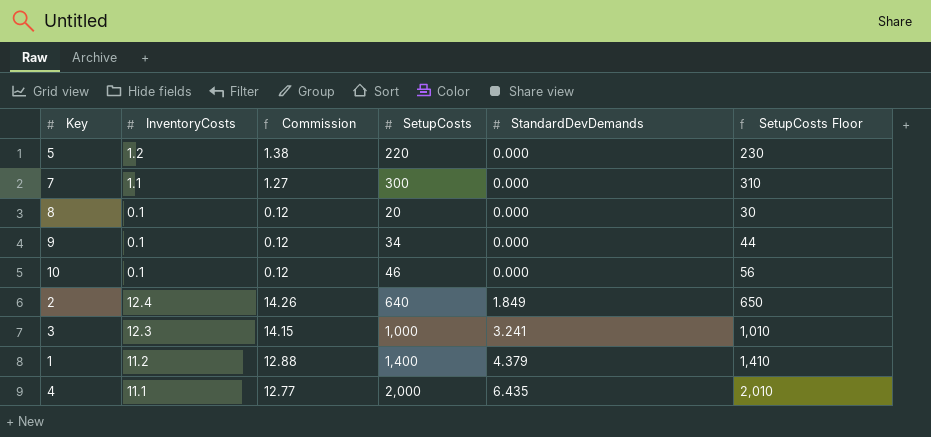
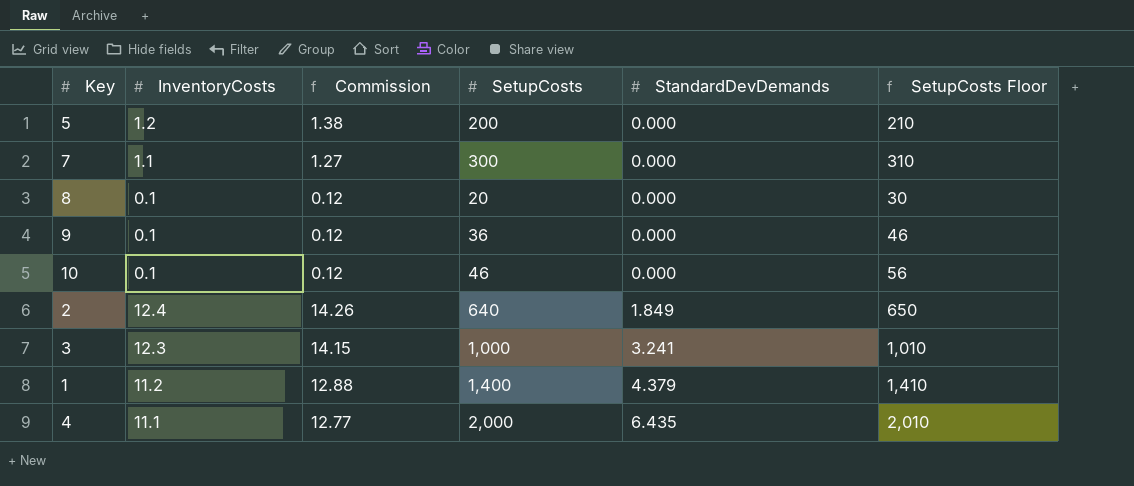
5 | SetupCosts: 220 -> 200
5 | SetupCosts Floor: 230 -> 210
9 | SetupCosts: 34 -> 36
9 | SetupCosts Floor: 44 -> 46

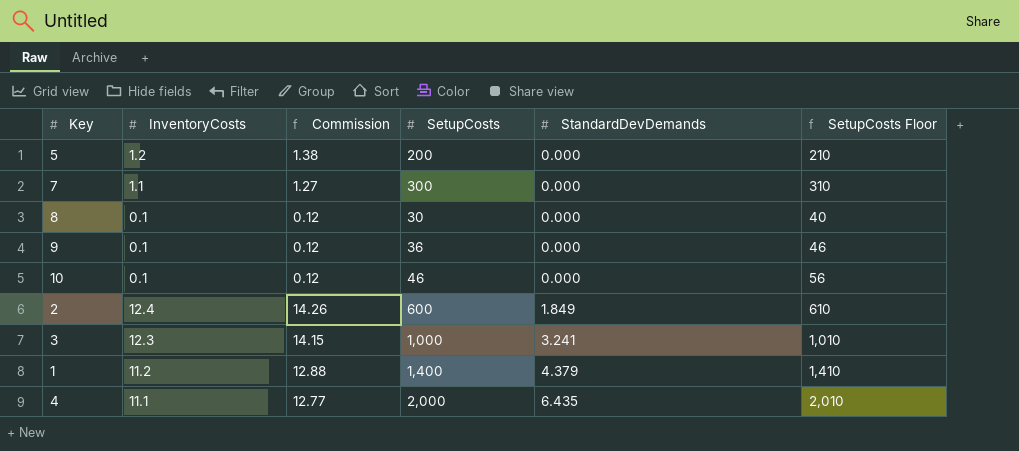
8 | SetupCosts: 20 -> 30
8 | SetupCosts Floor: 30 -> 40
2 | SetupCosts: 640 -> 600
2 | SetupCosts Floor: 650 -> 610

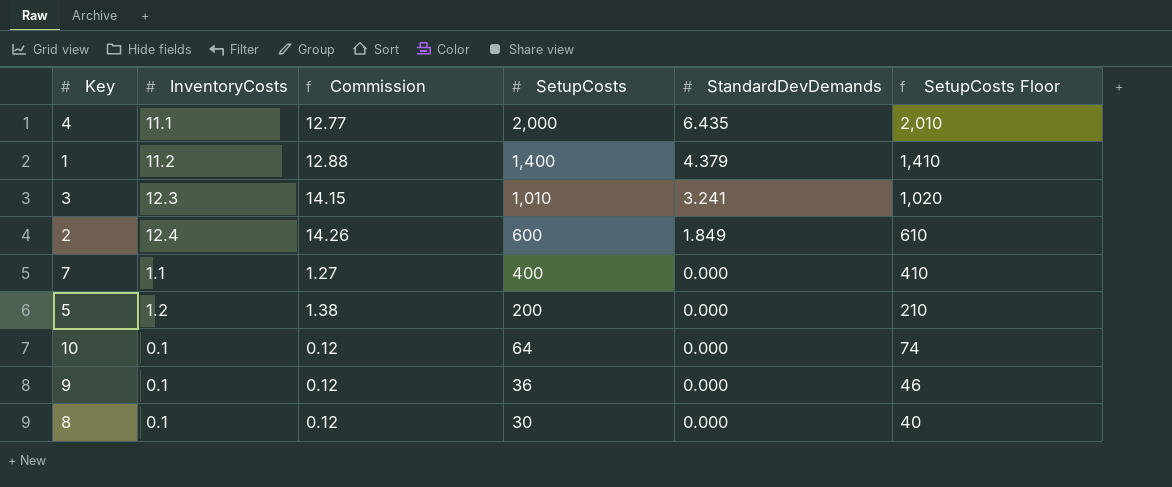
row order: StandardDevDemands ascending -> SetupCosts descending
3 | SetupCosts: 1,000 -> 1,010
3 | SetupCosts Floor: 1,010 -> 1,020
7 | SetupCosts: 300 -> 400
7 | SetupCosts Floor: 310 -> 410
10 | SetupCosts: 46 -> 64
10 | SetupCosts Floor: 56 -> 74

